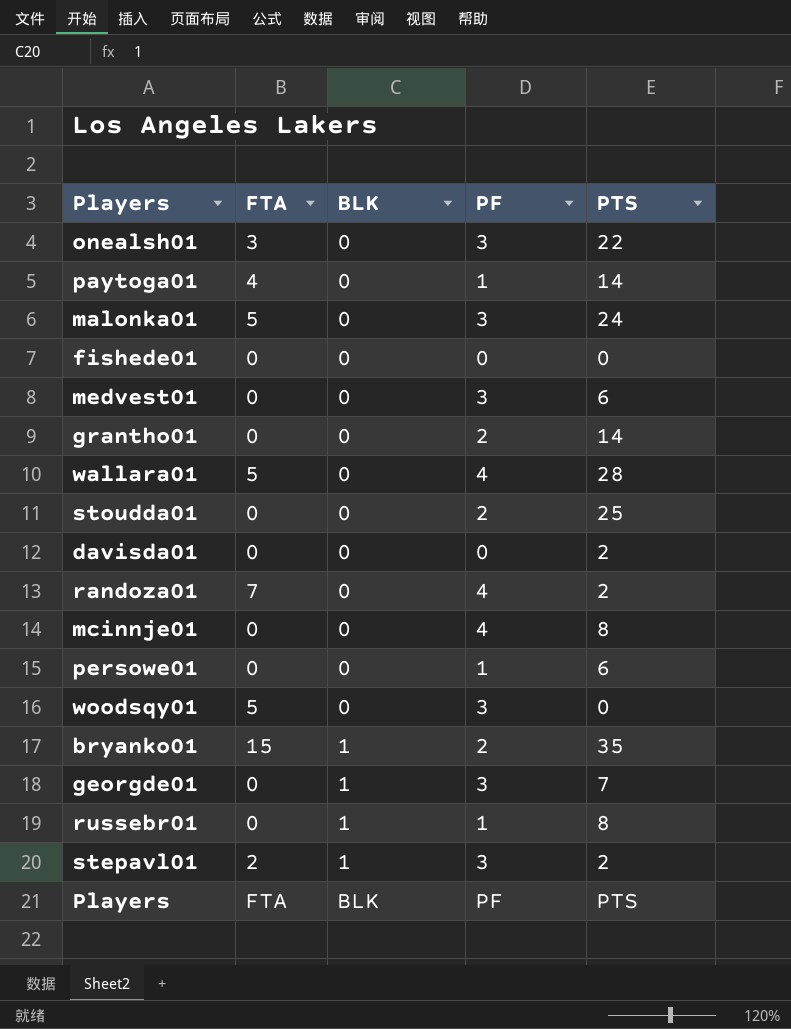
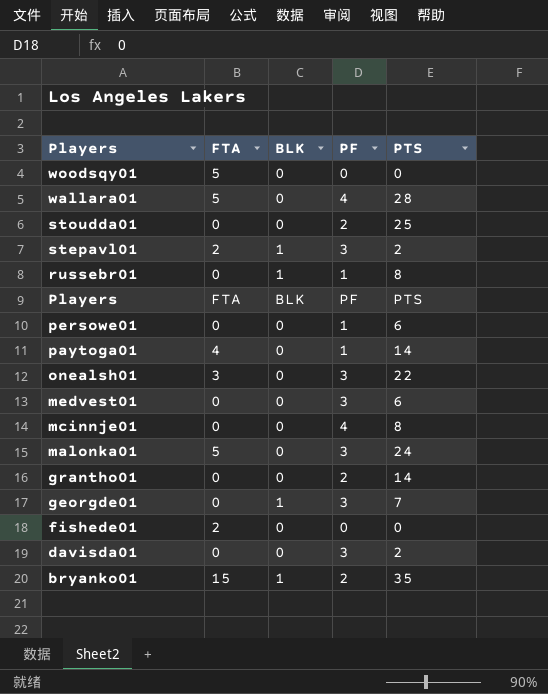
row order: BLK ascending -> Players descending
row randoza01: 7 | 0 | 4 | 2 -> none
woodsqy01 | PF: 3 -> 0
fishede01 | FTA: 0 -> 2
davisda01 | PF: 0 -> 3

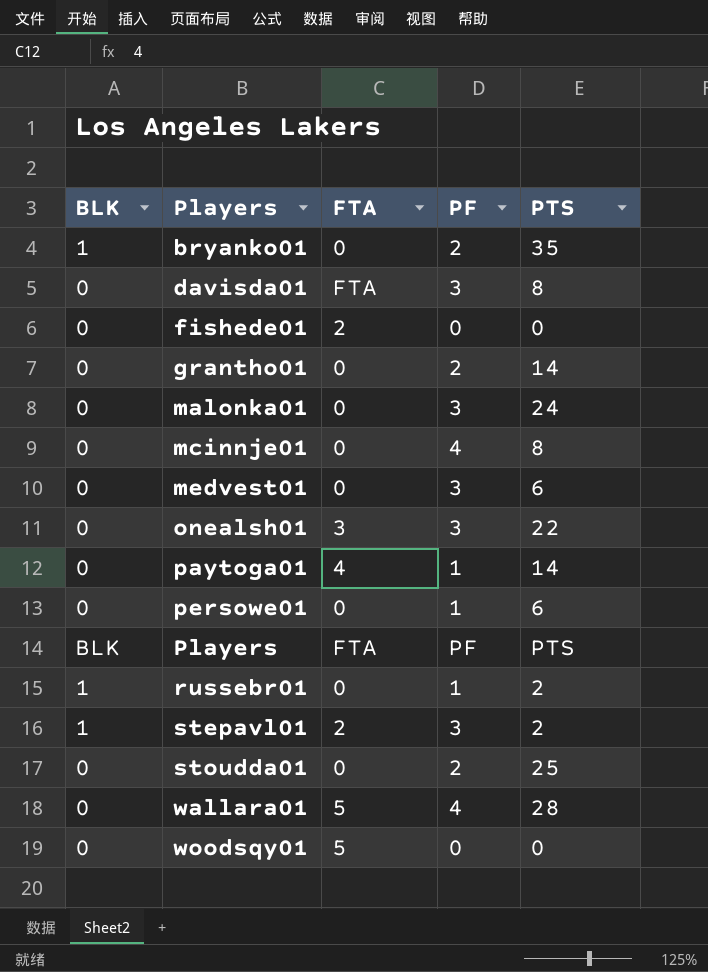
row order: Players descending -> Players ascending
column BLK | position: 3 -> 1
row georgde01: 0 | 1 | 3 | 7 -> none
bryanko01 | FTA: 15 -> 0
davisda01 | FTA: 0 -> FTA
davisda01 | PTS: 2 -> 8
malonka01 | FTA: 5 -> 0
russebr01 | PTS: 8 -> 2

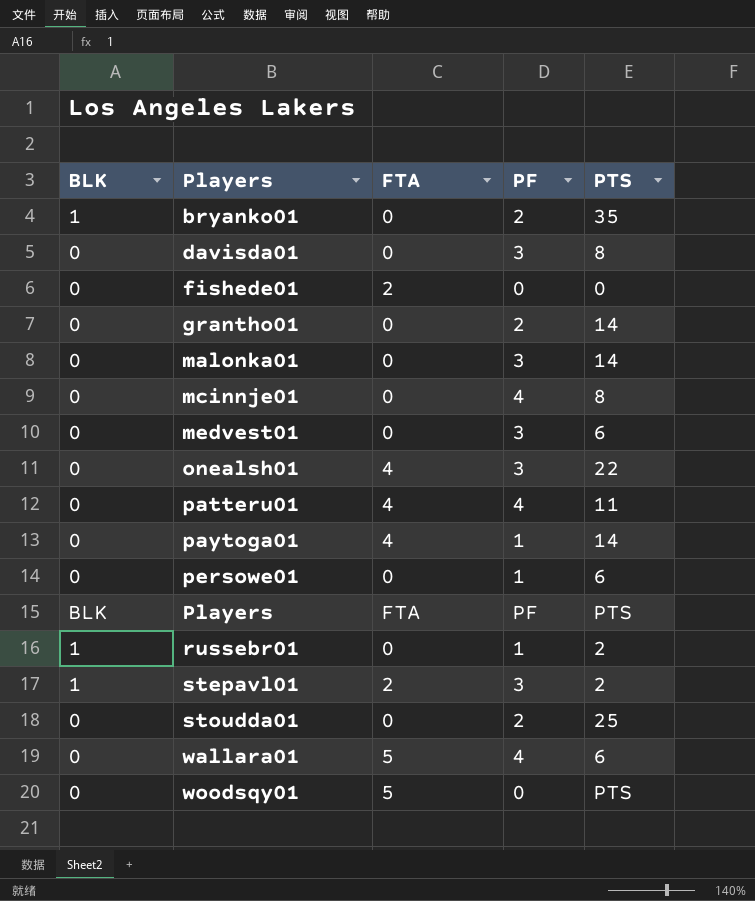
davisda01 | FTA: FTA -> 0
malonka01 | PTS: 24 -> 14
onealsh01 | FTA: 3 -> 4
row patteru01: none -> 0 | 4 | 4 | 11
wallara01 | PTS: 28 -> 6
woodsqy01 | PTS: 0 -> PTS

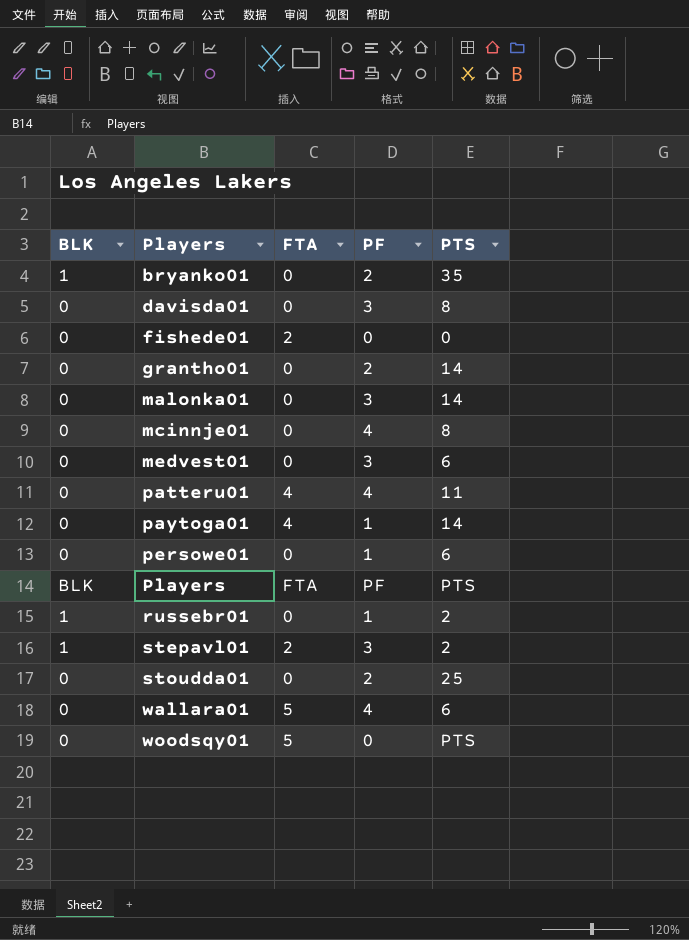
row onealsh01: 0 | 4 | 3 | 22 -> none

